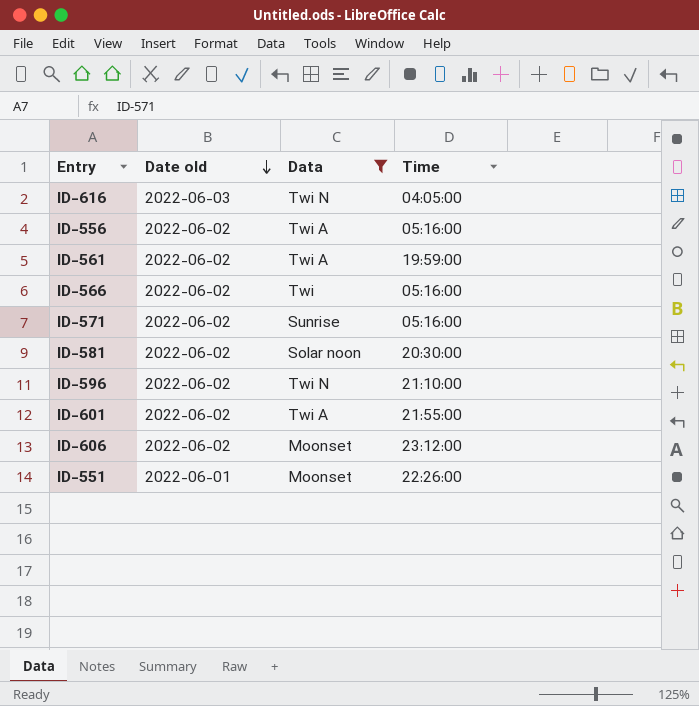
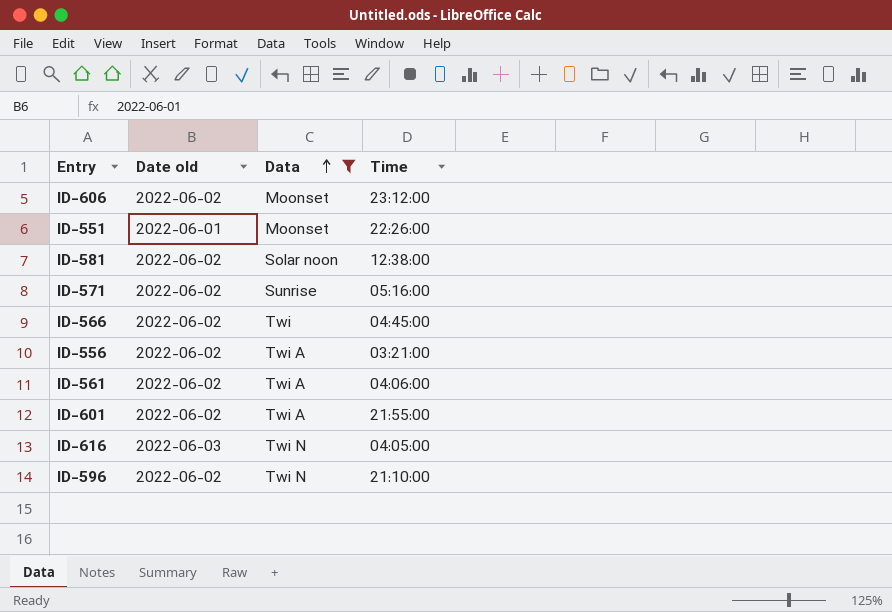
row order: Date old descending -> Data ascending
ID-581 | Time: 20:30:00 -> 12:38:00
ID-566 | Time: 05:16:00 -> 04:45:00
ID-556 | Time: 05:16:00 -> 03:21:00
ID-561 | Time: 19:59:00 -> 04:06:00

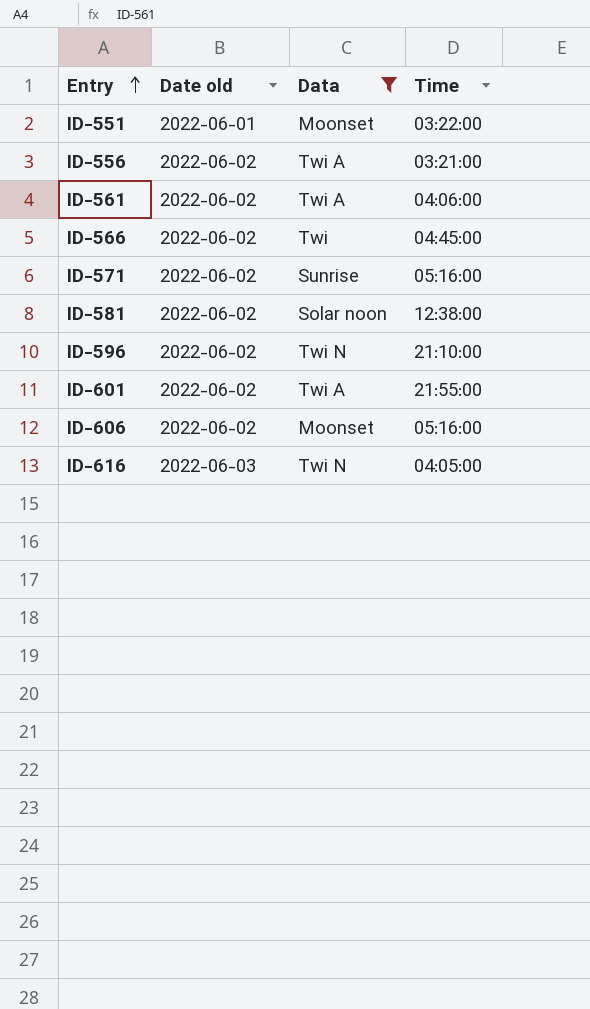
row order: Data ascending -> Entry ascending
ID-551 | Time: 22:26:00 -> 03:22:00
ID-606 | Time: 23:12:00 -> 05:16:00

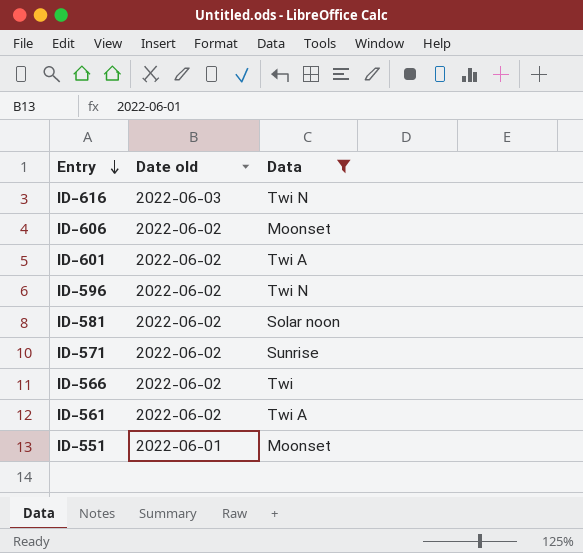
row order: Entry ascending -> Entry descending
column Time | position: 4 -> none
row ID-556: 2022-06-02 | Twi A | 03:21:00 -> none

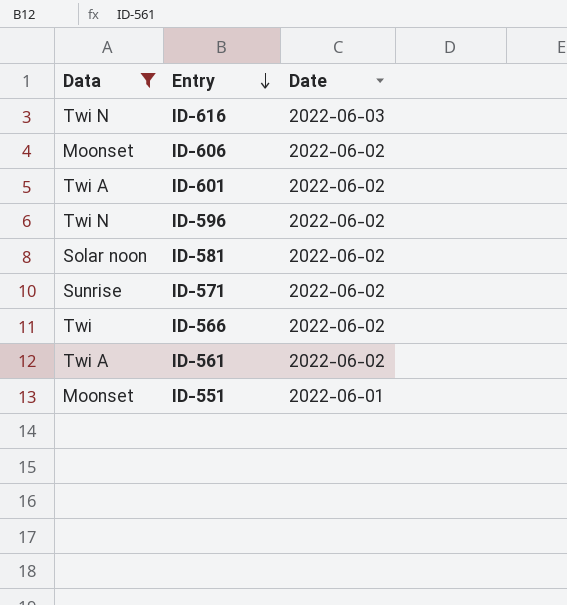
column Data | position: 3 -> 1
column name: Date old -> Date

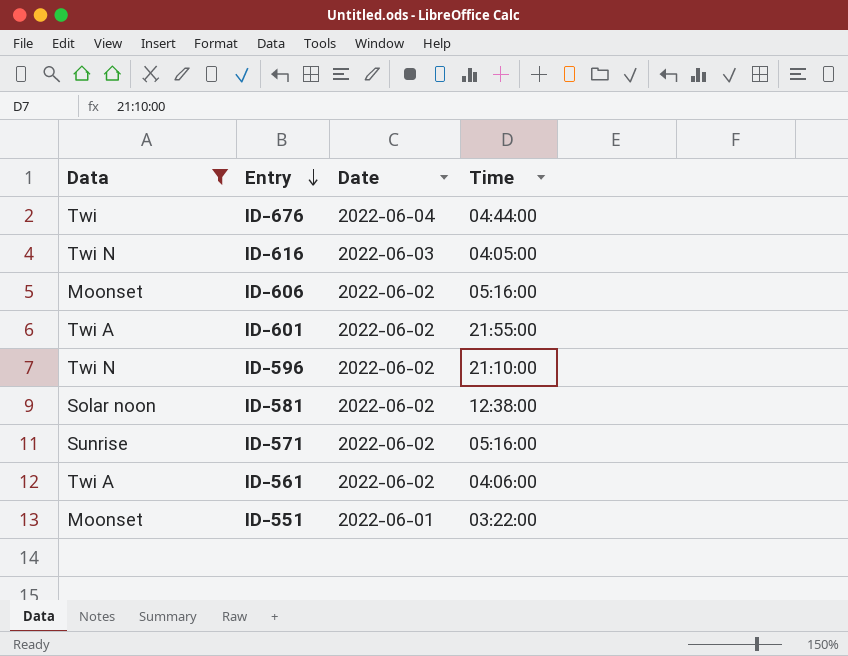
column Time | position: none -> 4
row ID-566: Twi | 2022-06-02 -> none
row ID-676: none -> Twi | 2022-06-04 | 04:44:00

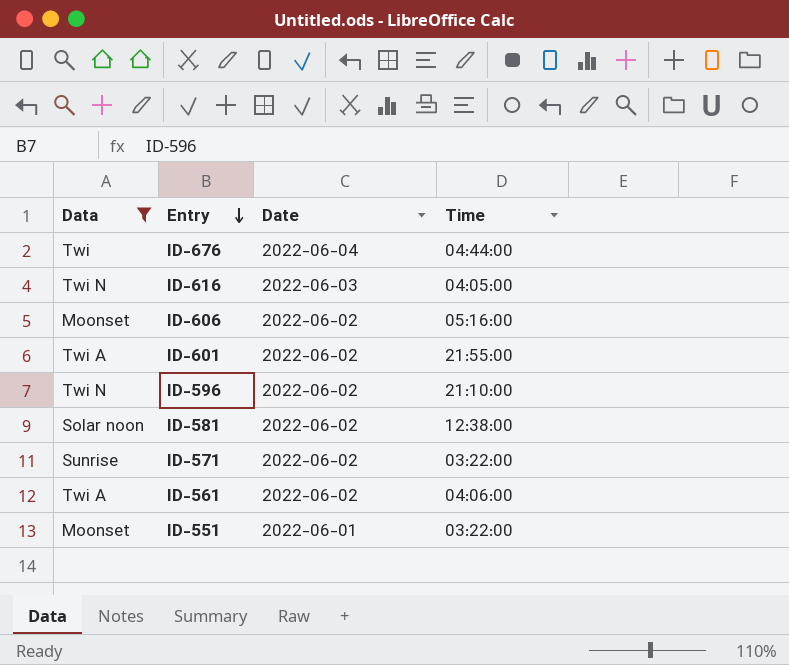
ID-571 | Time: 05:16:00 -> 03:22:00

